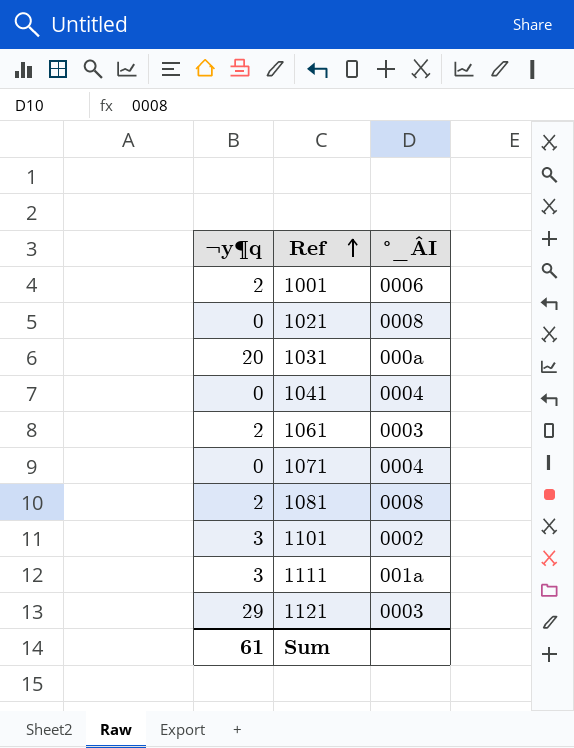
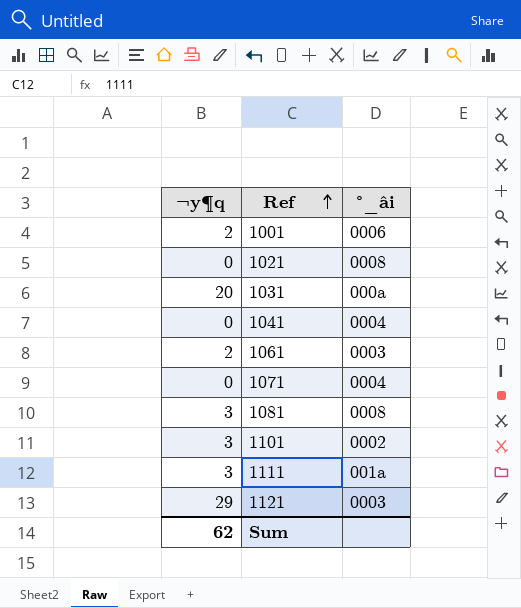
column name: °_ÂI -> °_âi
1081 | ¬y¶q: 2 -> 3
Sum | ¬y¶q: 61 -> 62

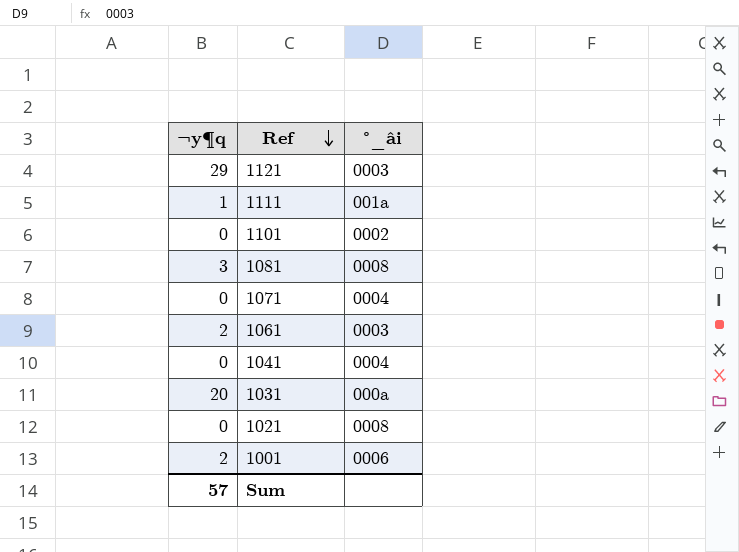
row order: Ref ascending -> Ref descending
1111 | ¬y¶q: 3 -> 1
1101 | ¬y¶q: 3 -> 0
Sum | ¬y¶q: 62 -> 57

